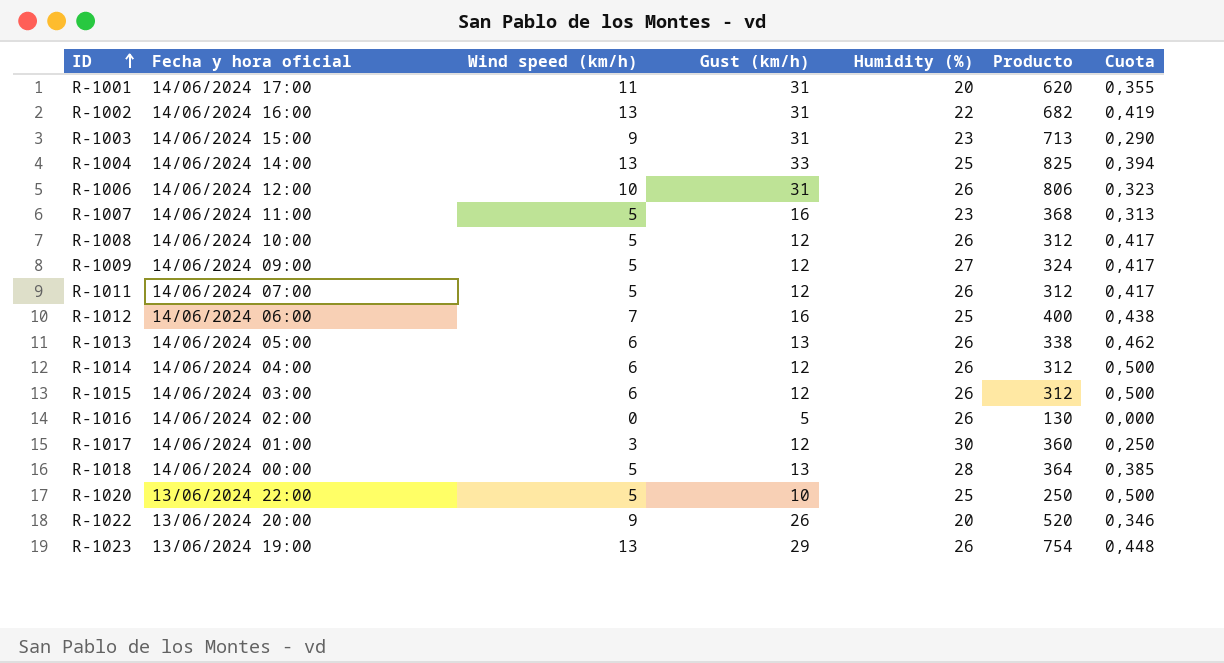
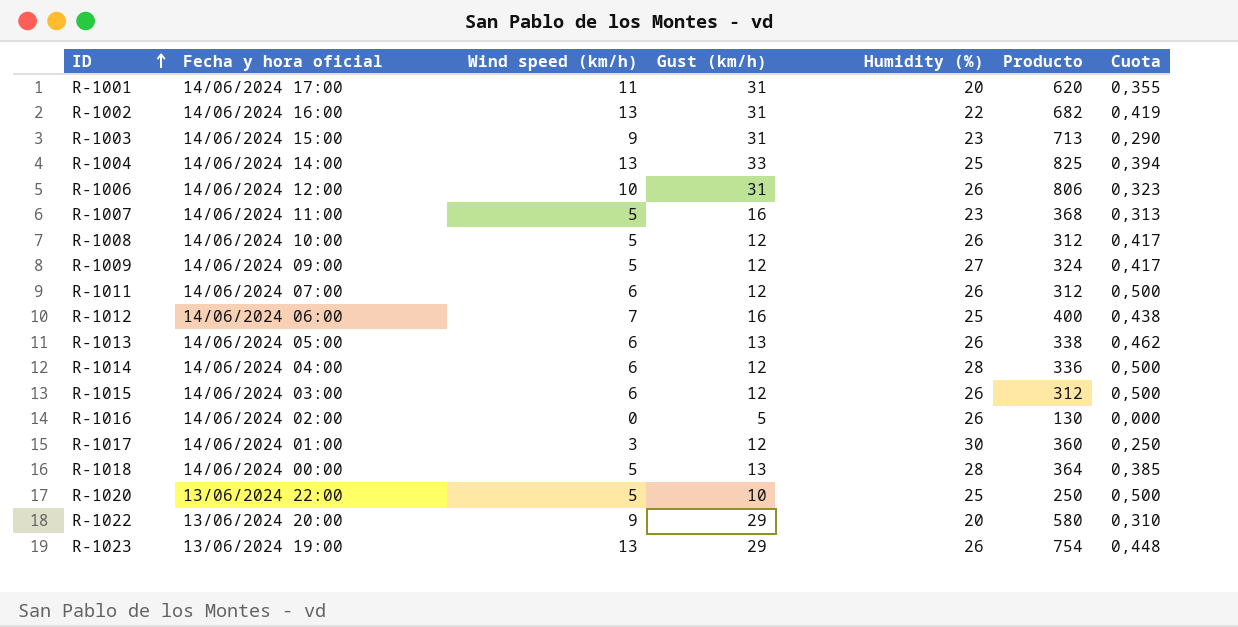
R-1011 | Wind speed (km/h): 5 -> 6
R-1011 | Cuota: 0,417 -> 0,500
R-1014 | Humidity (%): 26 -> 28
R-1014 | Producto: 312 -> 336
R-1022 | Gust (km/h): 26 -> 29
R-1022 | Producto: 520 -> 580
R-1022 | Cuota: 0,346 -> 0,310

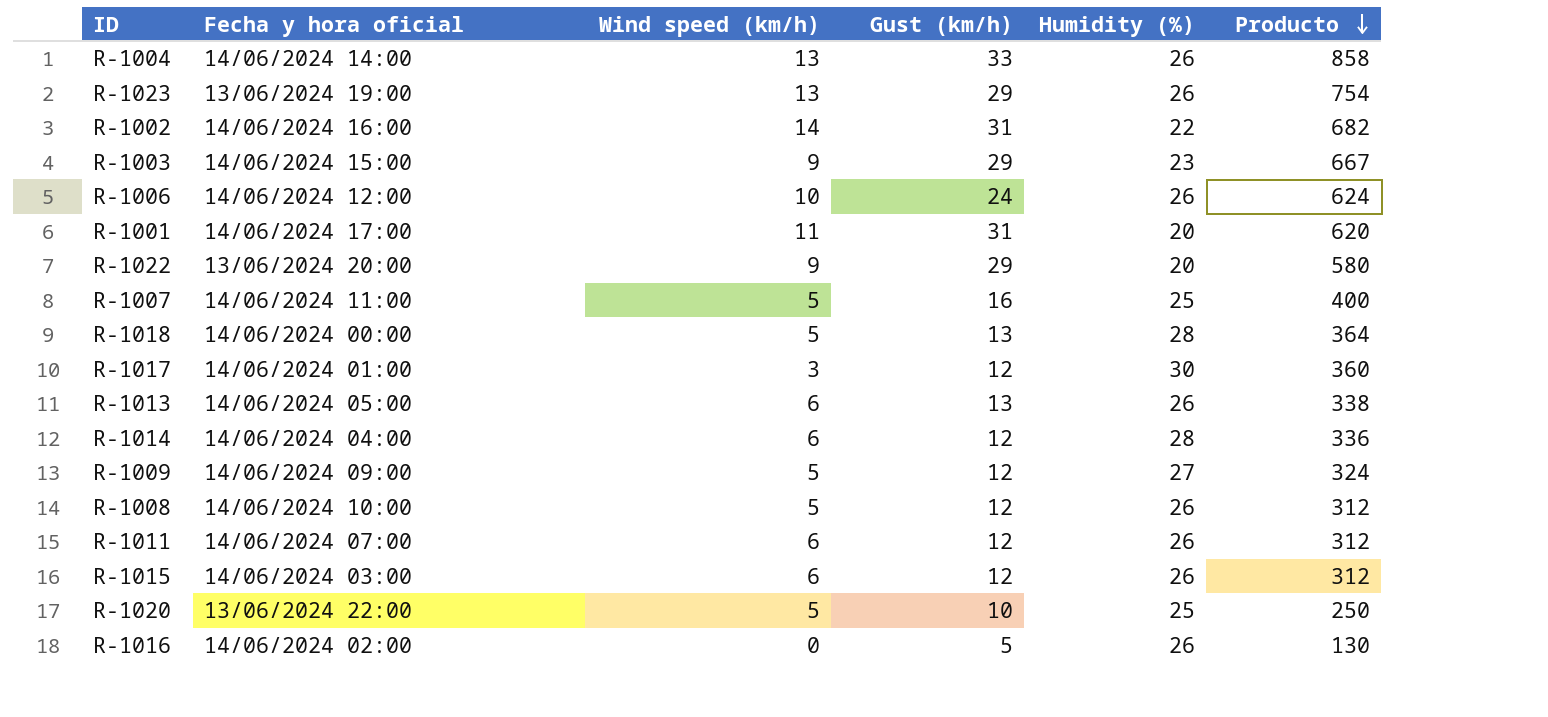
row order: ID ascending -> Producto descending
column Cuota | formula: [Wind speed (km/h)] / [Gust (km/h)] -> none
row R-1012: 14/06/2024 06:00 | 7 | 16 | 25 | 400 | 0,438 -> none
R-1004 | Humidity (%): 25 -> 26
R-1004 | Producto: 825 -> 858
R-1002 | Wind speed (km/h): 13 -> 14
R-1003 | Gust (km/h): 31 -> 29
R-1003 | Producto: 713 -> 667
R-1006 | Gust (km/h): 31 -> 24
R-1006 | Producto: 806 -> 624
R-1007 | Humidity (%): 23 -> 25
R-1007 | Producto: 368 -> 400

